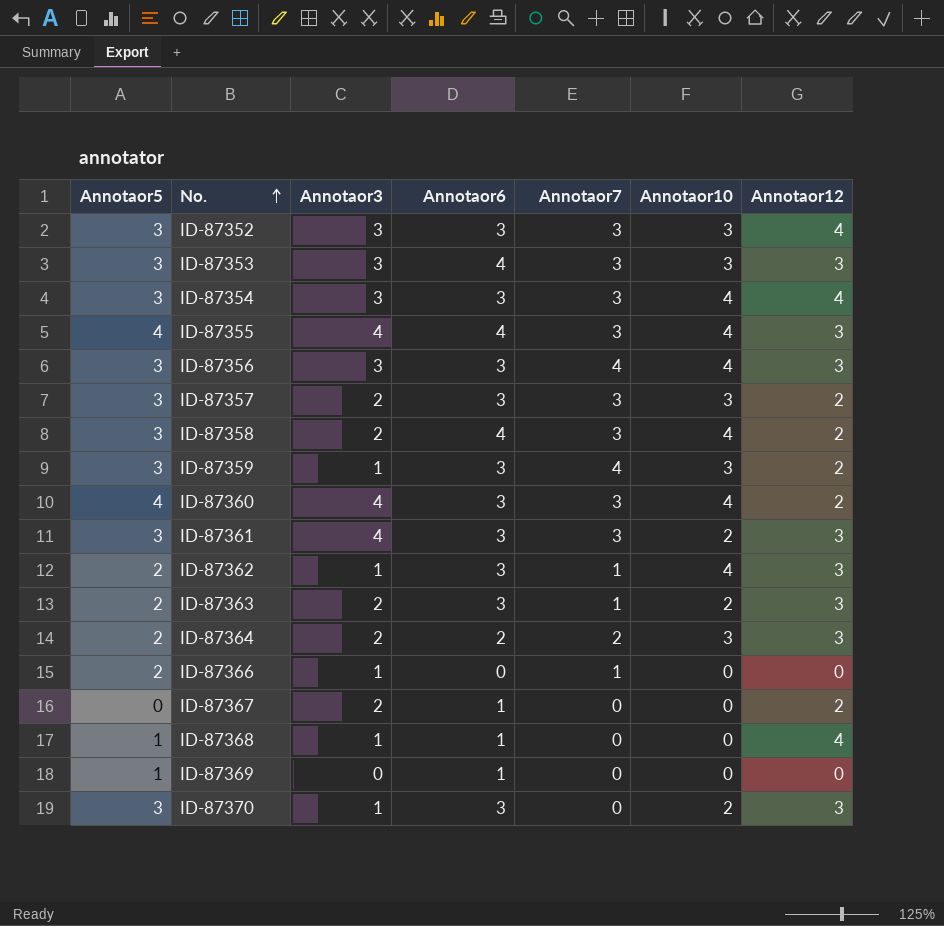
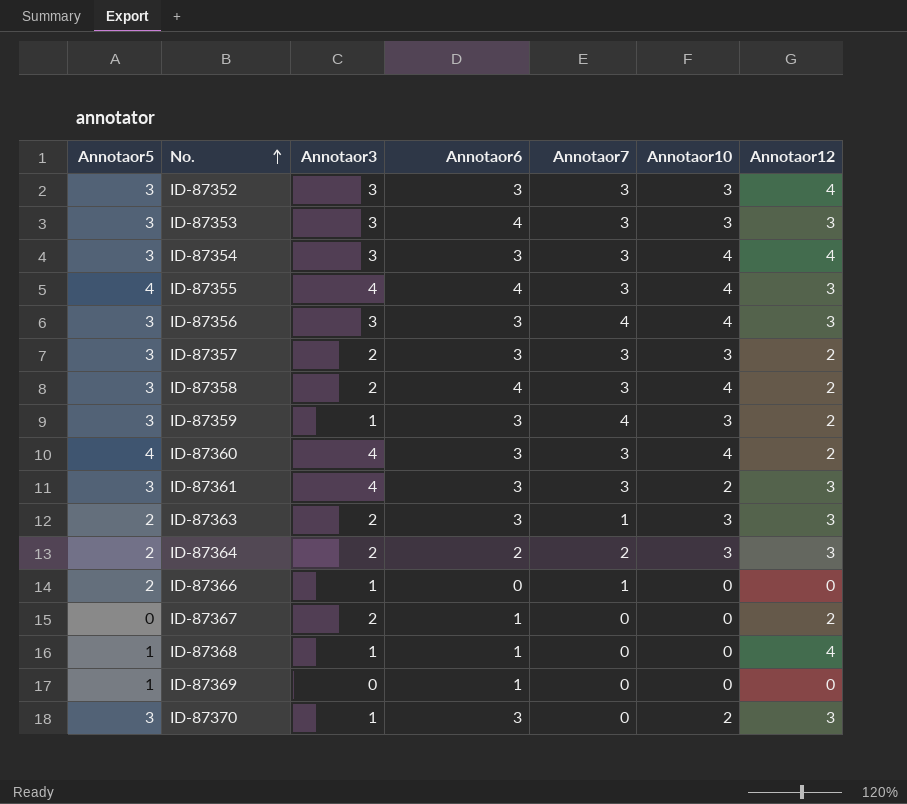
row ID-87362: 2 | 1 | 3 | 1 | 4 | 3 -> none
ID-87363 | Annotaor10: 2 -> 3

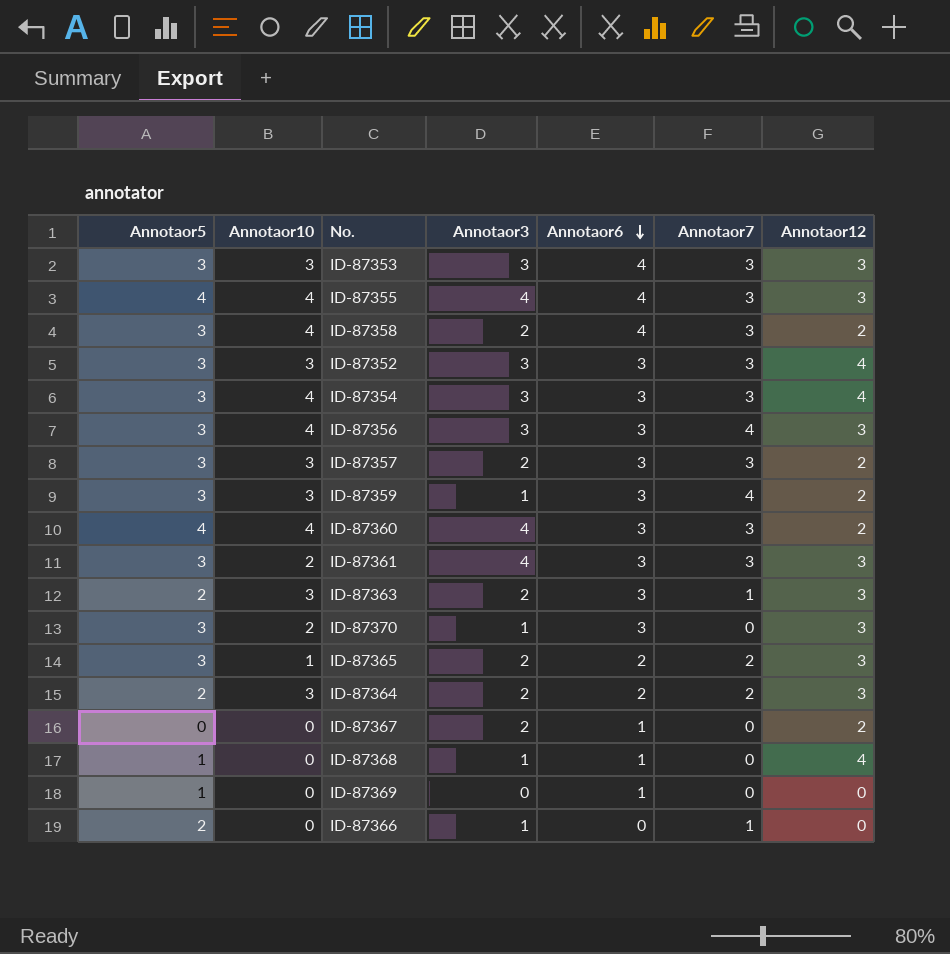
row order: No. ascending -> Annotaor6 descending
column Annotaor10 | position: 6 -> 2
row ID-87365: none -> 3 | 1 | 2 | 2 | 2 | 3

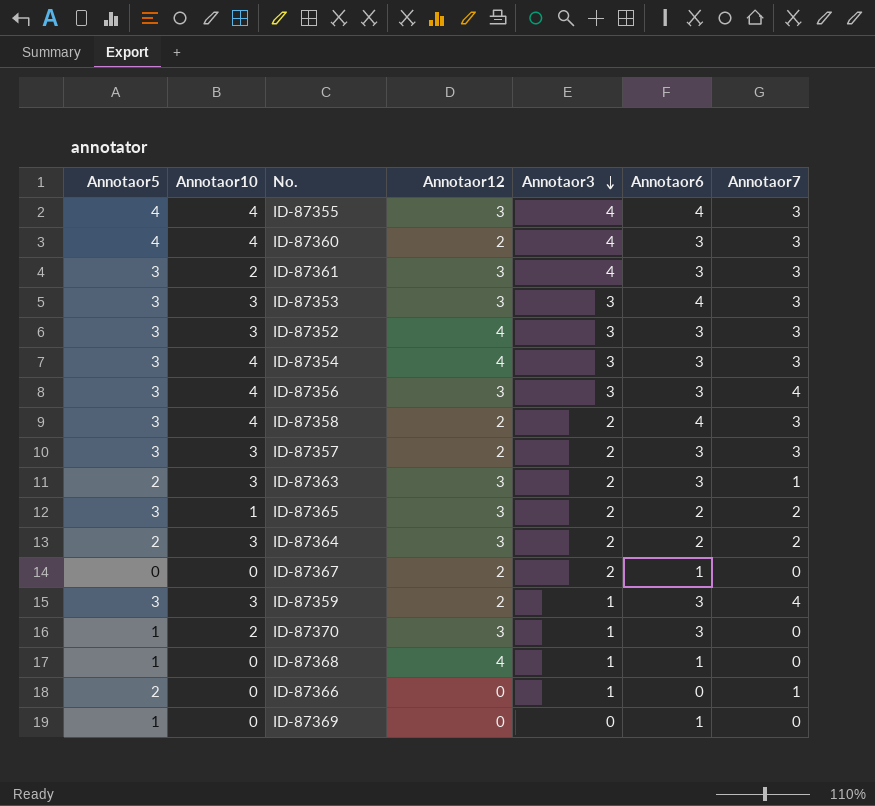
row order: Annotaor6 descending -> Annotaor3 descending
column Annotaor12 | position: 7 -> 4
ID-87370 | Annotaor5: 3 -> 1

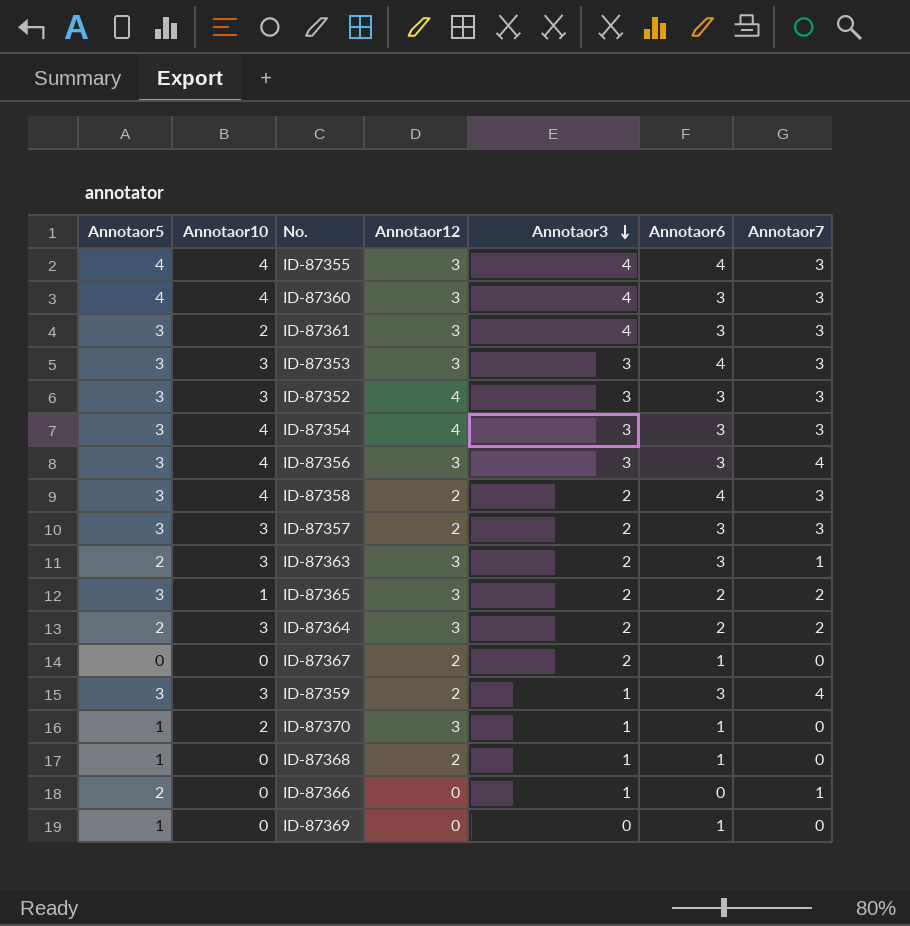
ID-87360 | Annotaor12: 2 -> 3
ID-87370 | Annotaor6: 3 -> 1
ID-87368 | Annotaor12: 4 -> 2

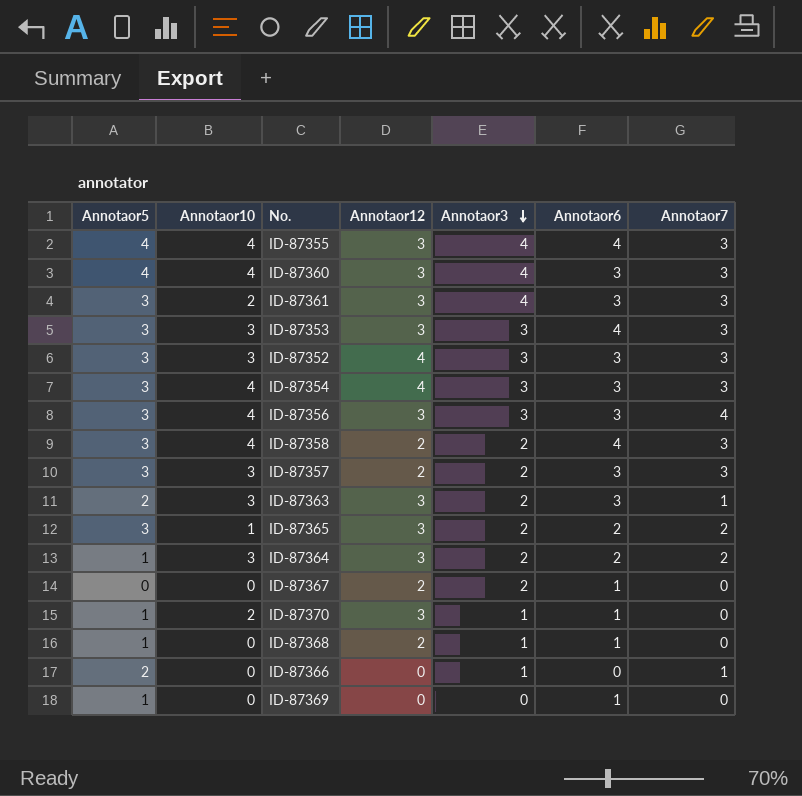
row ID-87359: 3 | 3 | 2 | 1 | 3 | 4 -> none
ID-87364 | Annotaor5: 2 -> 1

